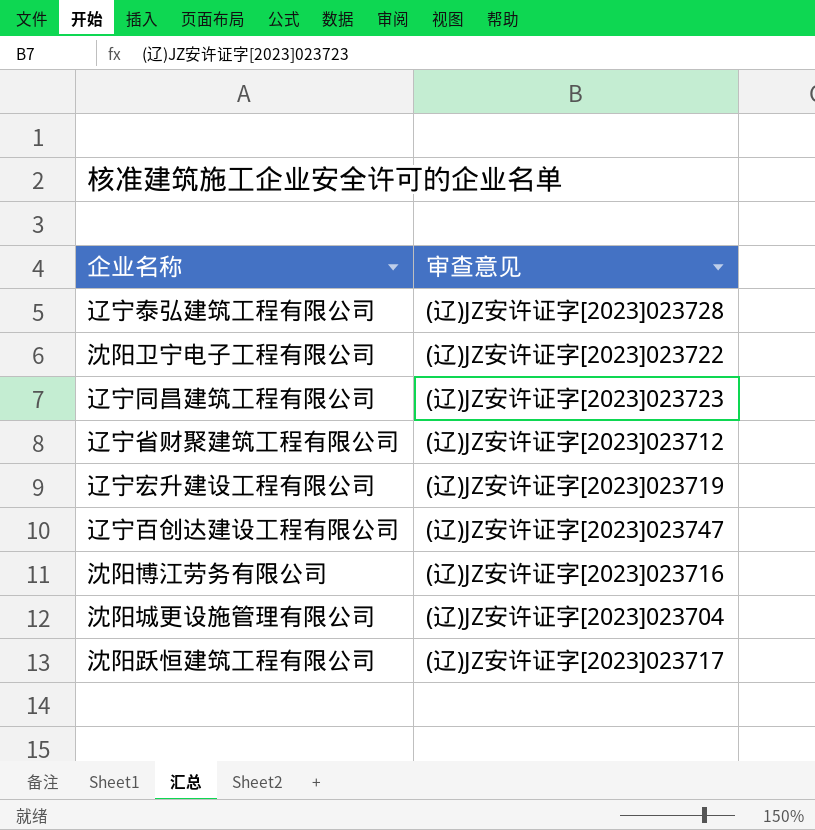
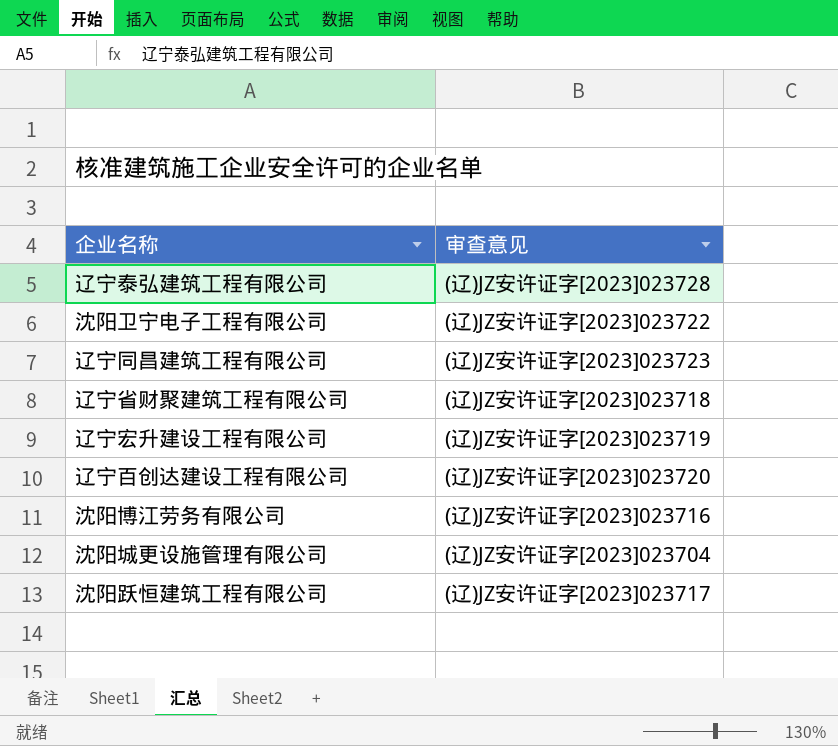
辽宁省财聚建筑工程有限公司 | 审查意见: (辽)JZ安许证字[2023]023712 -> (辽)JZ安许证字[2023]023718
辽宁百创达建设工程有限公司 | 审查意见: (辽)JZ安许证字[2023]023747 -> (辽)JZ安许证字[2023]023720

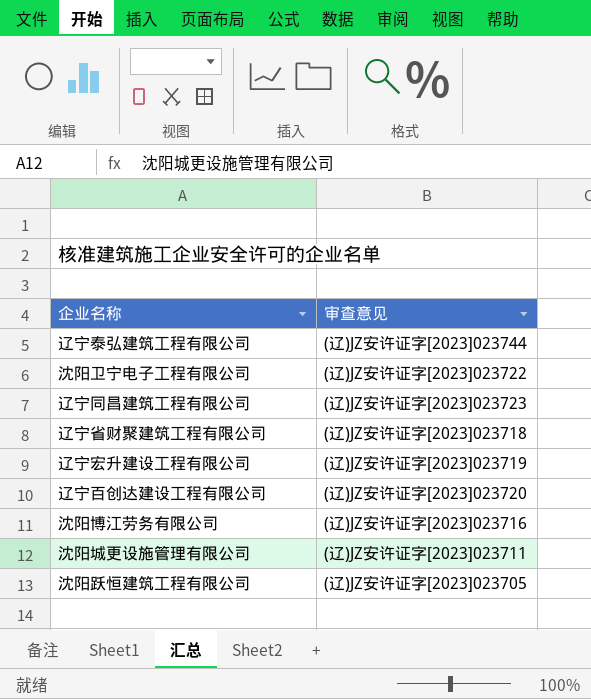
辽宁泰弘建筑工程有限公司 | 审查意见: (辽)JZ安许证字[2023]023728 -> (辽)JZ安许证字[2023]023744
沈阳城更设施管理有限公司 | 审查意见: (辽)JZ安许证字[2023]023704 -> (辽)JZ安许证字[2023]023711
沈阳跃恒建筑工程有限公司 | 审查意见: (辽)JZ安许证字[2023]023717 -> (辽)JZ安许证字[2023]023705

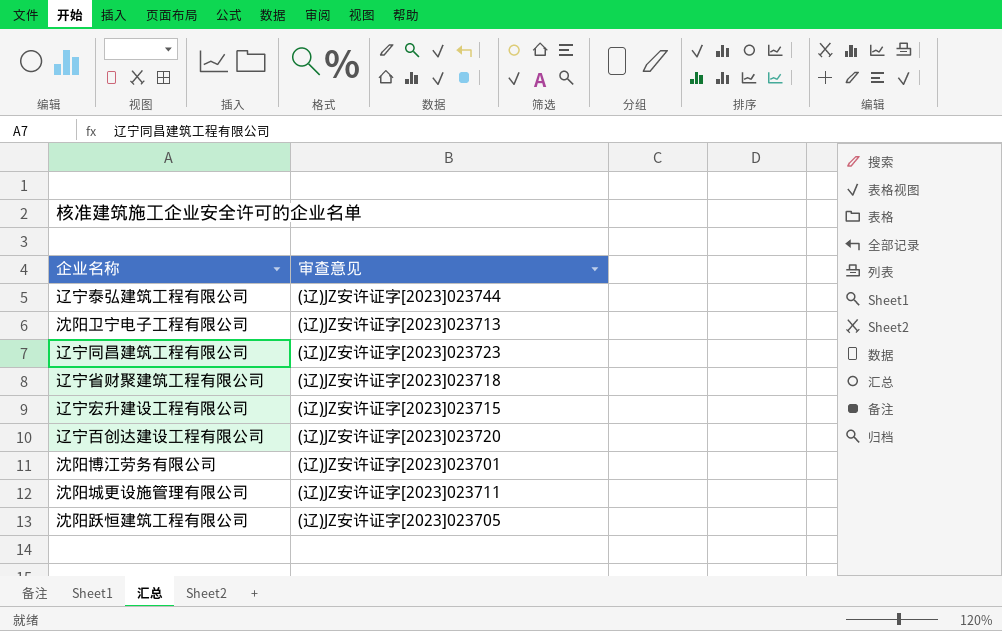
沈阳卫宁电子工程有限公司 | 审查意见: (辽)JZ安许证字[2023]023722 -> (辽)JZ安许证字[2023]023713
辽宁宏升建设工程有限公司 | 审查意见: (辽)JZ安许证字[2023]023719 -> (辽)JZ安许证字[2023]023715
沈阳博江劳务有限公司 | 审查意见: (辽)JZ安许证字[2023]023716 -> (辽)JZ安许证字[2023]023701

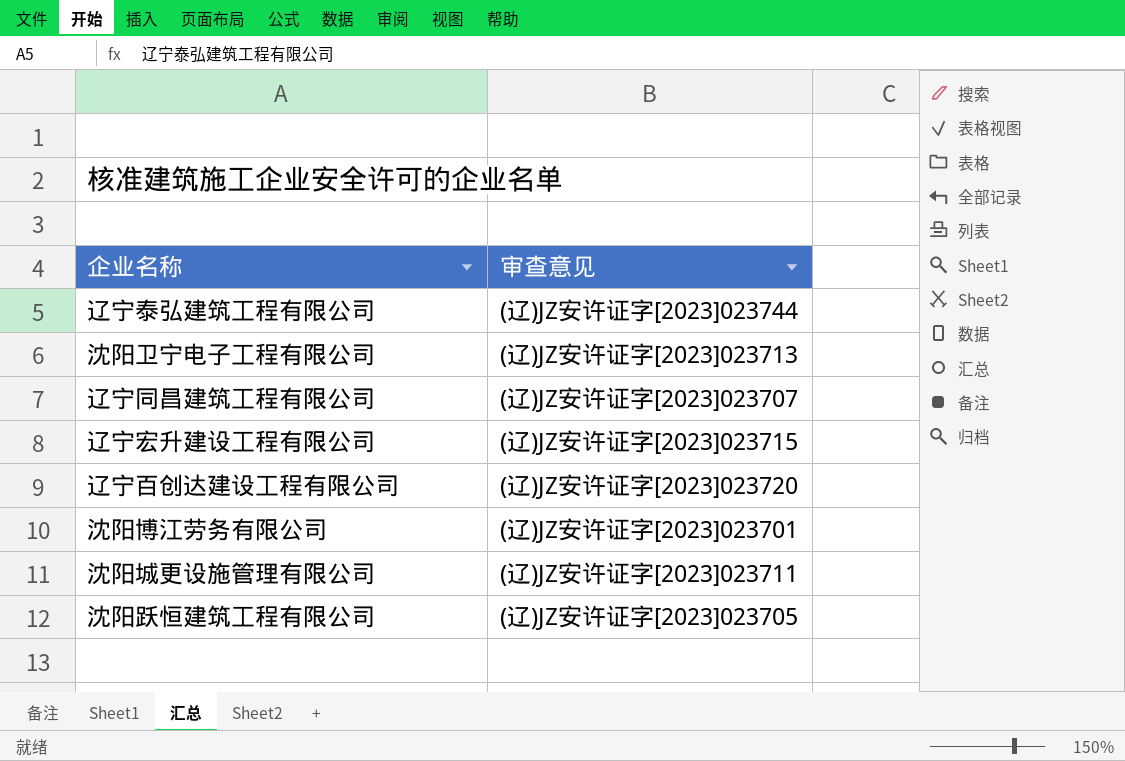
row 辽宁省财聚建筑工程有限公司: (辽)JZ安许证字[2023]023718 -> none
辽宁同昌建筑工程有限公司 | 审查意见: (辽)JZ安许证字[2023]023723 -> (辽)JZ安许证字[2023]023707

